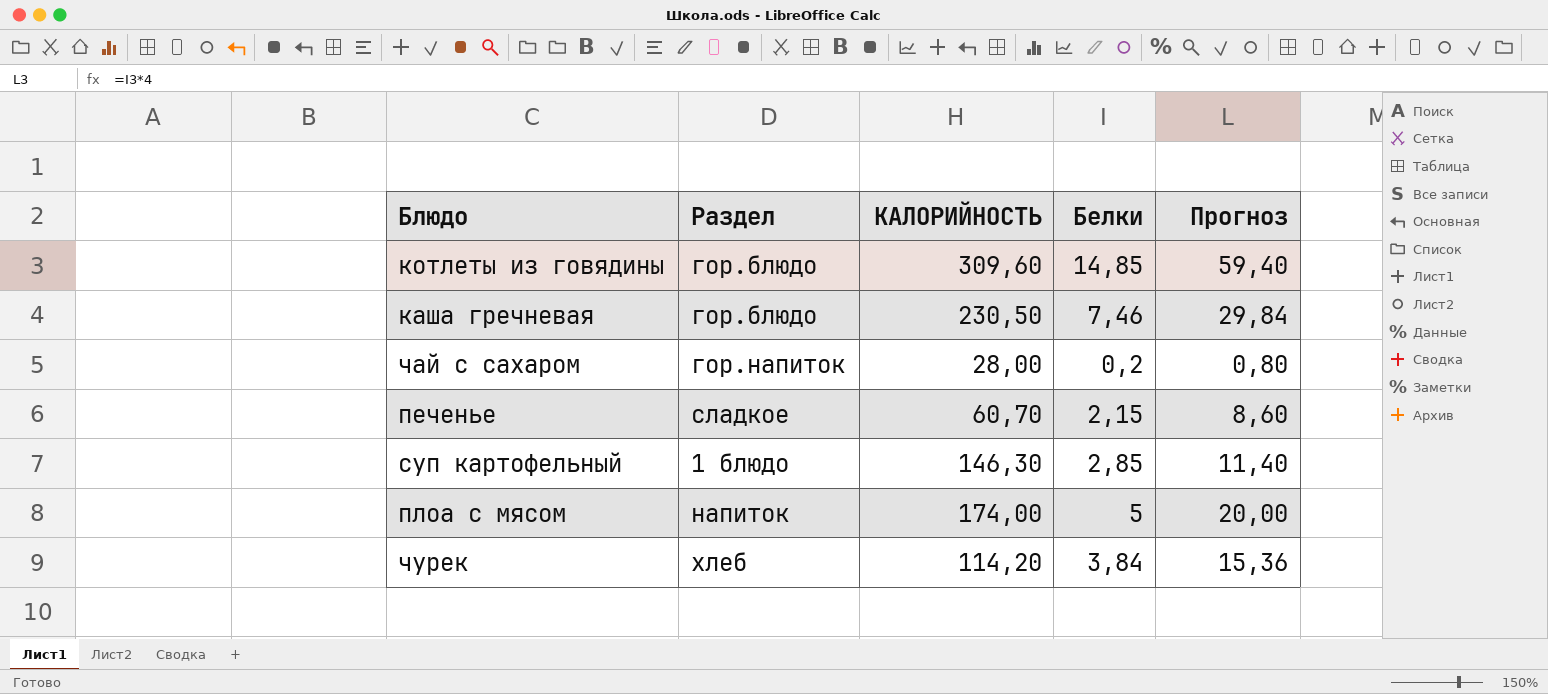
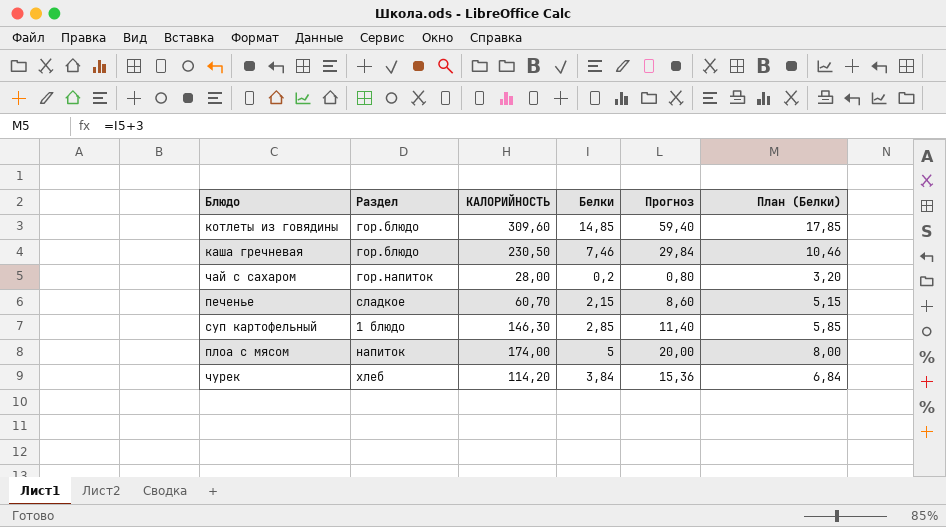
column План (Белки) | formula: none -> [Белки] + 3

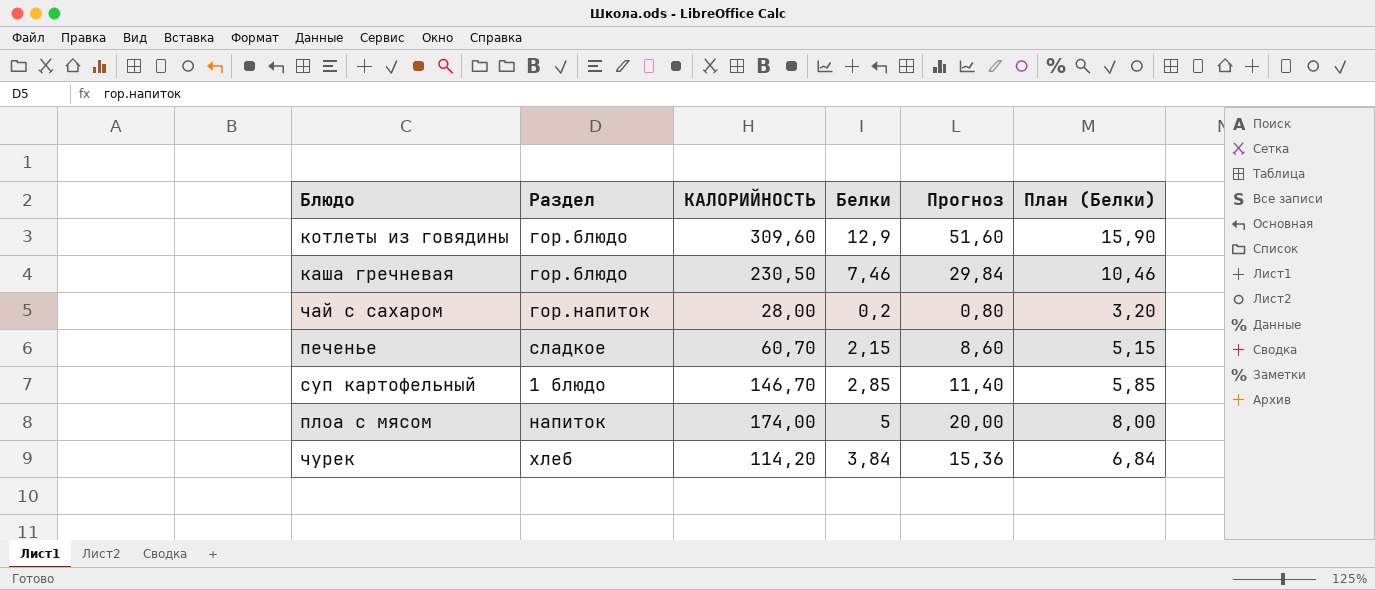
котлеты из говядины | Белки: 14,85 -> 12,9
котлеты из говядины | Прогноз: 59,40 -> 51,60
котлеты из говядины | План (Белки): 17,85 -> 15,90
суп картофельный | КАЛОРИЙНОСТЬ: 146,30 -> 146,70

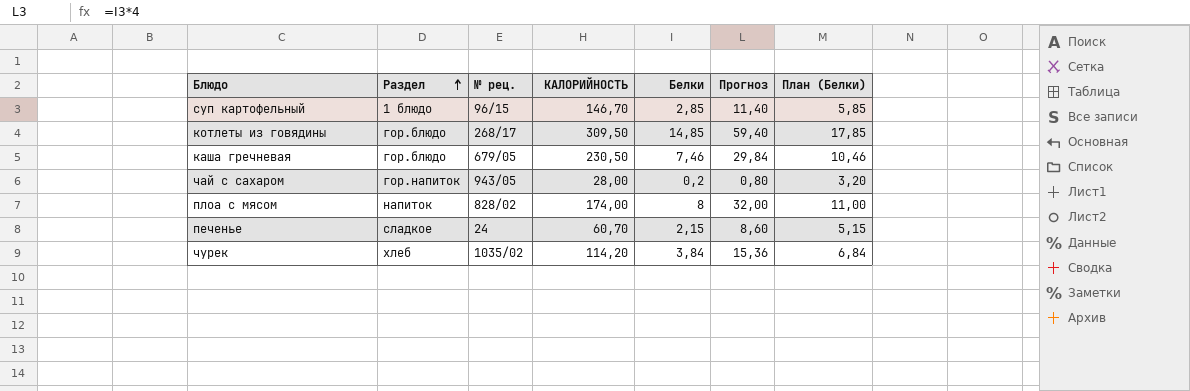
row order: none -> Раздел ascending
column № рец. | position: none -> 3
котлеты из говядины | КАЛОРИЙНОСТЬ: 309,60 -> 309,50
котлеты из говядины | Белки: 12,9 -> 14,85
котлеты из говядины | Прогноз: 51,60 -> 59,40
котлеты из говядины | План (Белки): 15,90 -> 17,85
плоа с мясом | Белки: 5 -> 8
плоа с мясом | Прогноз: 20,00 -> 32,00
плоа с мясом | План (Белки): 8,00 -> 11,00

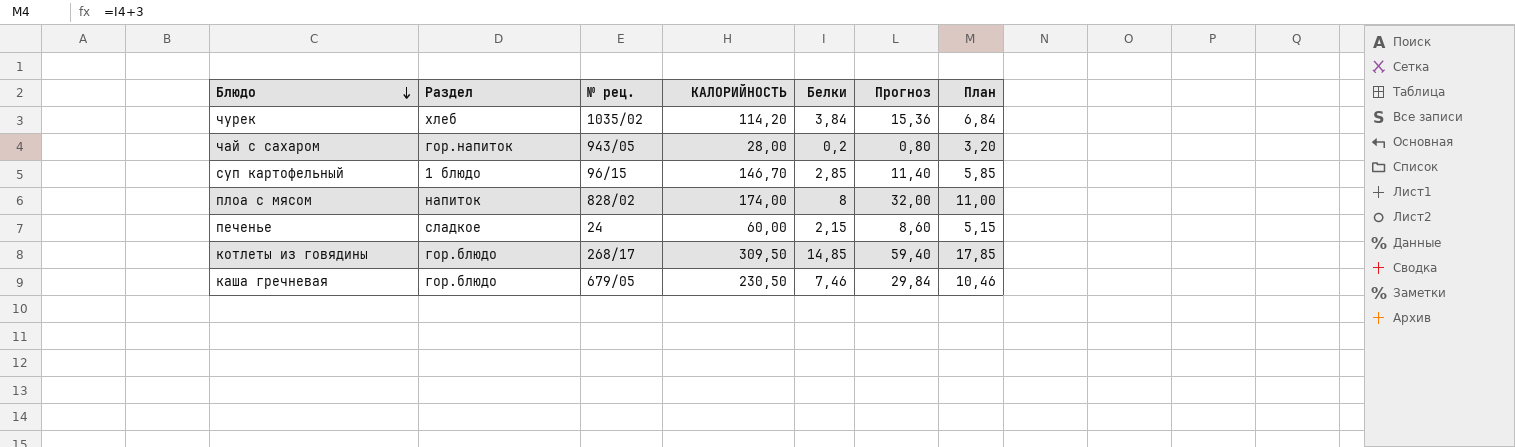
row order: Раздел ascending -> Блюдо descending
column name: План (Белки) -> План
печенье | КАЛОРИЙНОСТЬ: 60,70 -> 60,00

